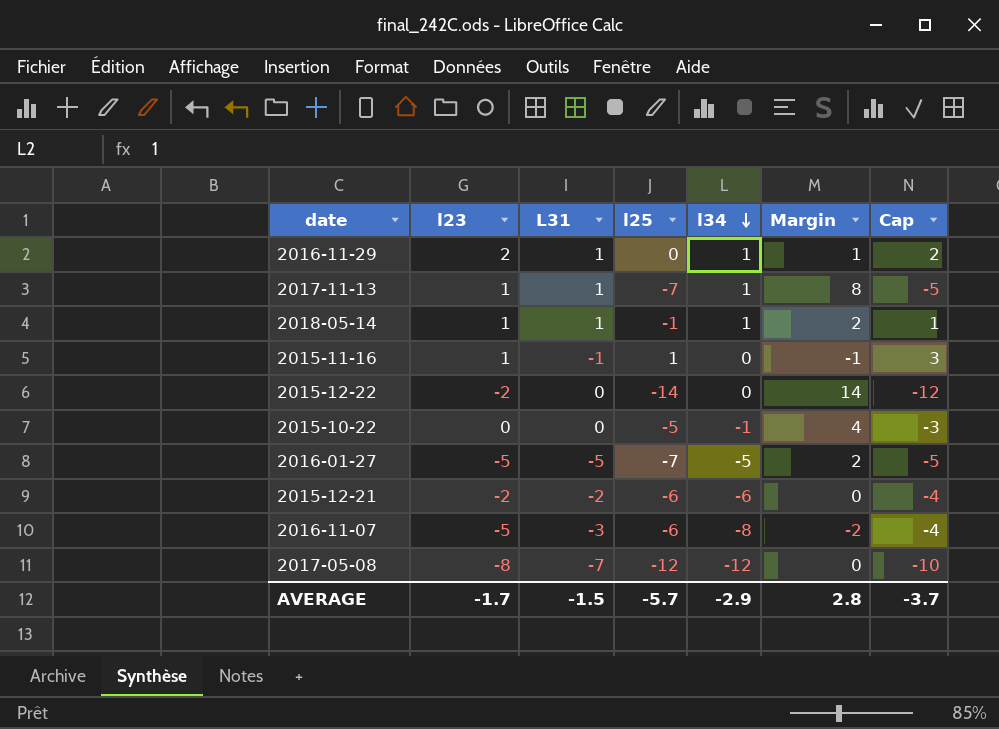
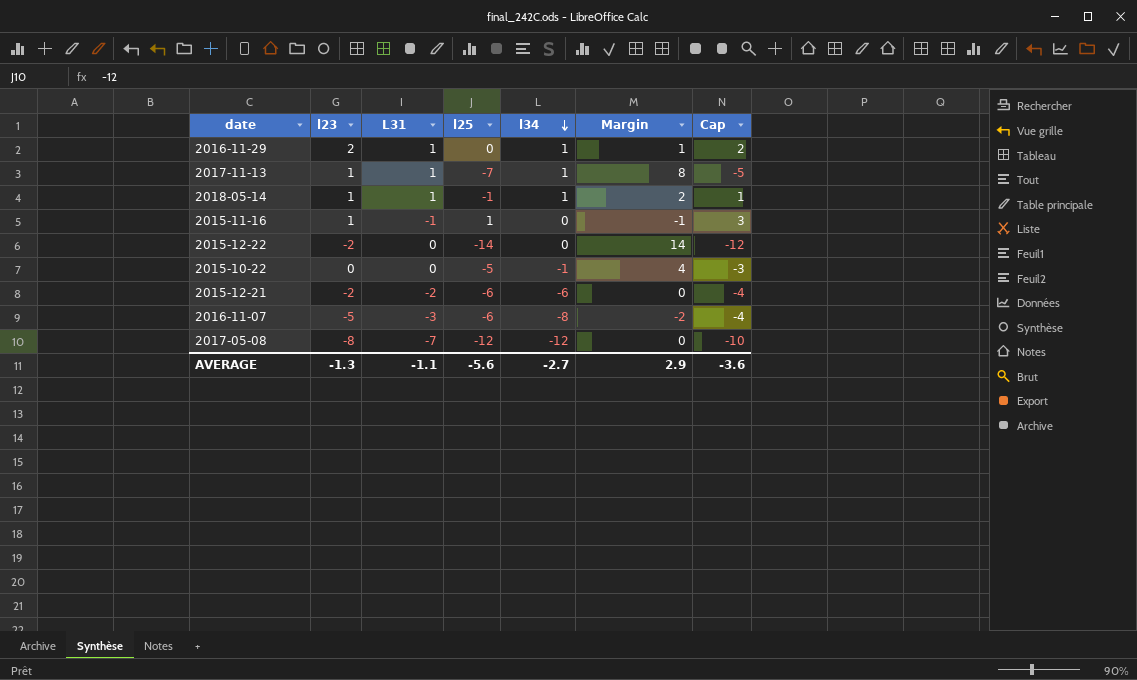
row 2016-01-27: -5 | -5 | -7 | -5 | 2 | -5 -> none
AVERAGE | l23: -1.7 -> -1.3
AVERAGE | L31: -1.5 -> -1.1
AVERAGE | l25: -5.7 -> -5.6
AVERAGE | l34: -2.9 -> -2.7
AVERAGE | Margin: 2.8 -> 2.9
AVERAGE | Cap: -3.7 -> -3.6

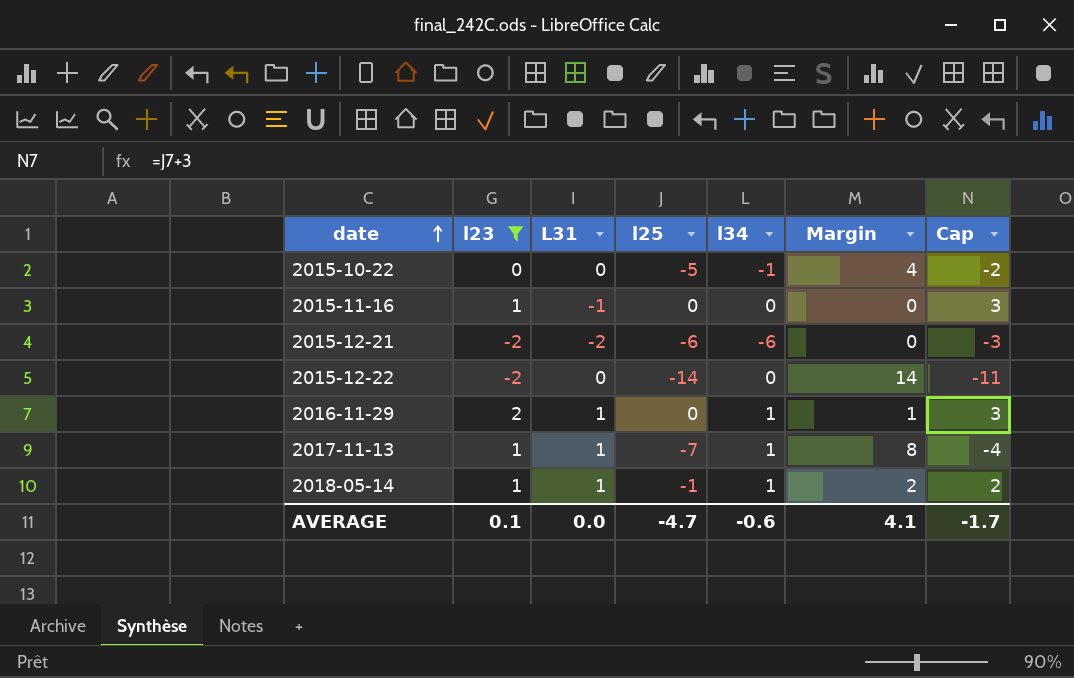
filter: none -> l23 >= -2
row order: l34 descending -> date ascending
column Cap | formula: [l25] + 2 -> [l25] + 3
2015-11-16 | l25: 1 -> 0
2015-11-16 | Margin: -1 -> 0
AVERAGE | l23: -1.3 -> 0.1
AVERAGE | L31: -1.1 -> 0.0
AVERAGE | l25: -5.6 -> -4.7
AVERAGE | l34: -2.7 -> -0.6
AVERAGE | Margin: 2.9 -> 4.1
AVERAGE | Cap: -3.6 -> -1.7

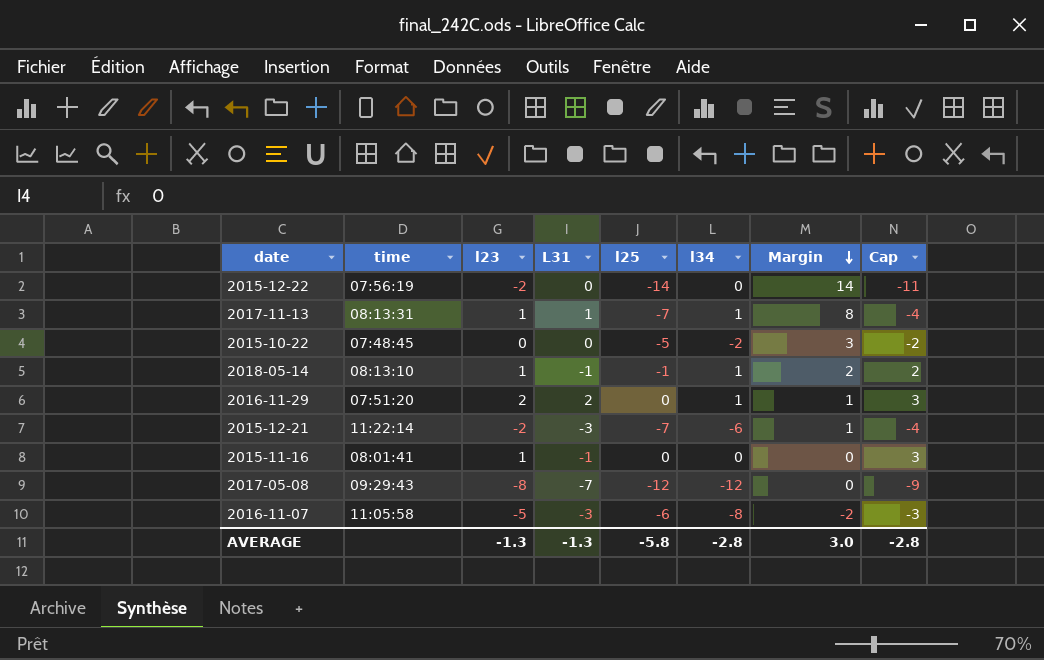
filter: l23 >= -2 -> none
row order: date ascending -> Margin descending
column time | position: none -> 2
2015-10-22 | l34: -1 -> -2
2015-10-22 | Margin: 4 -> 3
2018-05-14 | L31: 1 -> -1
2016-11-29 | L31: 1 -> 2
2015-12-21 | L31: -2 -> -3
2015-12-21 | l25: -6 -> -7
2015-12-21 | Margin: 0 -> 1
2015-12-21 | Cap: -3 -> -4
AVERAGE | l23: 0.1 -> -1.3
AVERAGE | L31: 0.0 -> -1.3
AVERAGE | l25: -4.7 -> -5.8
AVERAGE | l34: -0.6 -> -2.8
AVERAGE | Margin: 4.1 -> 3.0
AVERAGE | Cap: -1.7 -> -2.8

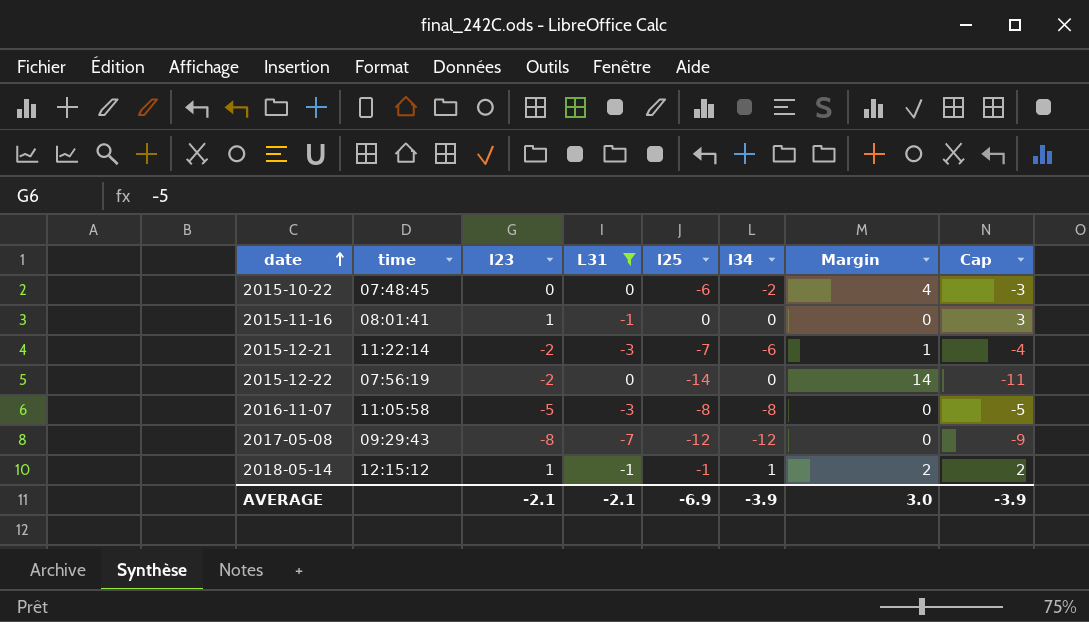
filter: none -> L31 <= 0
row order: Margin descending -> date ascending
2015-10-22 | l25: -5 -> -6
2015-10-22 | Margin: 3 -> 4
2015-10-22 | Cap: -2 -> -3
2016-11-07 | l25: -6 -> -8
2016-11-07 | Margin: -2 -> 0
2016-11-07 | Cap: -3 -> -5
2018-05-14 | time: 08:13:10 -> 12:15:12
AVERAGE | l23: -1.3 -> -2.1
AVERAGE | L31: -1.3 -> -2.1
AVERAGE | l25: -5.8 -> -6.9
AVERAGE | l34: -2.8 -> -3.9
AVERAGE | Cap: -2.8 -> -3.9

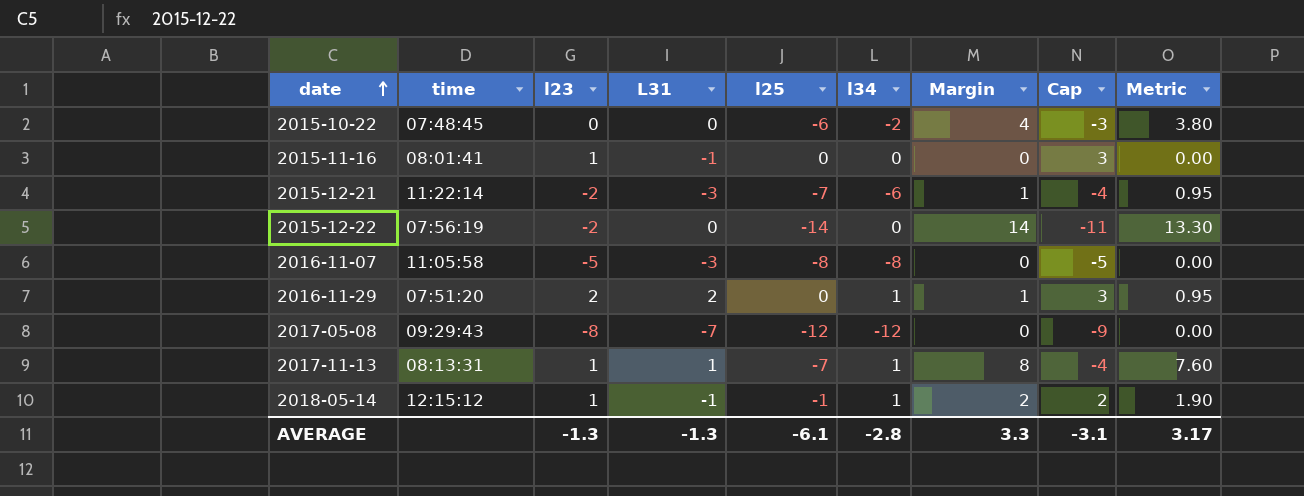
filter: L31 <= 0 -> none
column Metric | formula: none -> [Margin] * 0.95
AVERAGE | l23: -2.1 -> -1.3
AVERAGE | L31: -2.1 -> -1.3
AVERAGE | l25: -6.9 -> -6.1
AVERAGE | l34: -3.9 -> -2.8
AVERAGE | Margin: 3.0 -> 3.3
AVERAGE | Cap: -3.9 -> -3.1

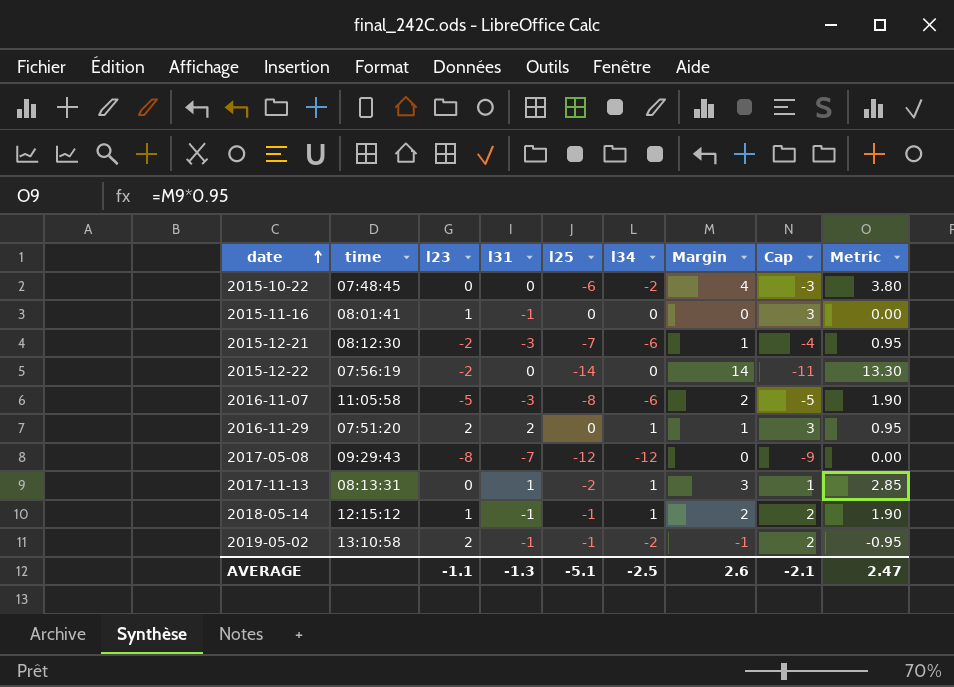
column name: L31 -> l31
2015-12-21 | time: 11:22:14 -> 08:12:30
2016-11-07 | l34: -8 -> -6
2016-11-07 | Margin: 0 -> 2
2016-11-07 | Metric: 0.00 -> 1.90
2017-11-13 | l23: 1 -> 0
2017-11-13 | l25: -7 -> -2
2017-11-13 | Margin: 8 -> 3
2017-11-13 | Cap: -4 -> 1
2017-11-13 | Metric: 7.60 -> 2.85
row 2019-05-02: none -> 13:10:58 | 2 | -1 | -1 | -2 | -1 | 2 | -0.95
AVERAGE | l23: -1.3 -> -1.1
AVERAGE | l25: -6.1 -> -5.1
AVERAGE | l34: -2.8 -> -2.5
AVERAGE | Margin: 3.3 -> 2.6
AVERAGE | Cap: -3.1 -> -2.1
AVERAGE | Metric: 3.17 -> 2.47

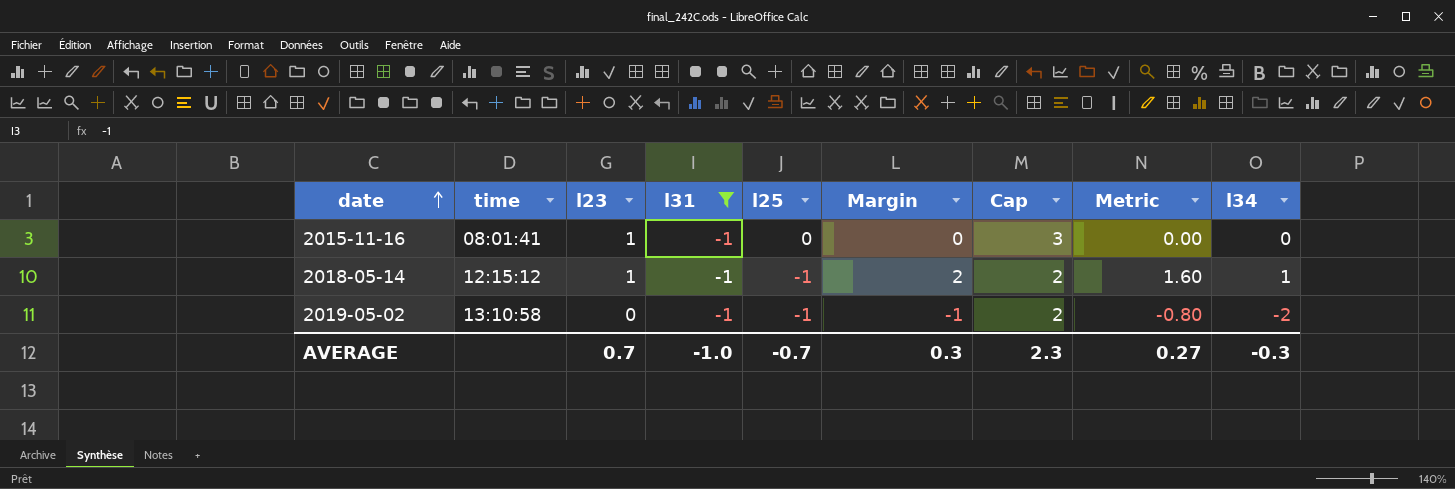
filter: none -> l31 = -1
column Metric | formula: [Margin] * 0.95 -> [Margin] * 0.8
column l34 | position: 6 -> 9
2019-05-02 | l23: 2 -> 0
AVERAGE | l23: -1.1 -> 0.7
AVERAGE | l31: -1.3 -> -1.0
AVERAGE | l25: -5.1 -> -0.7
AVERAGE | Margin: 2.6 -> 0.3
AVERAGE | Cap: -2.1 -> 2.3
AVERAGE | Metric: 2.47 -> 0.27
AVERAGE | l34: -2.5 -> -0.3

